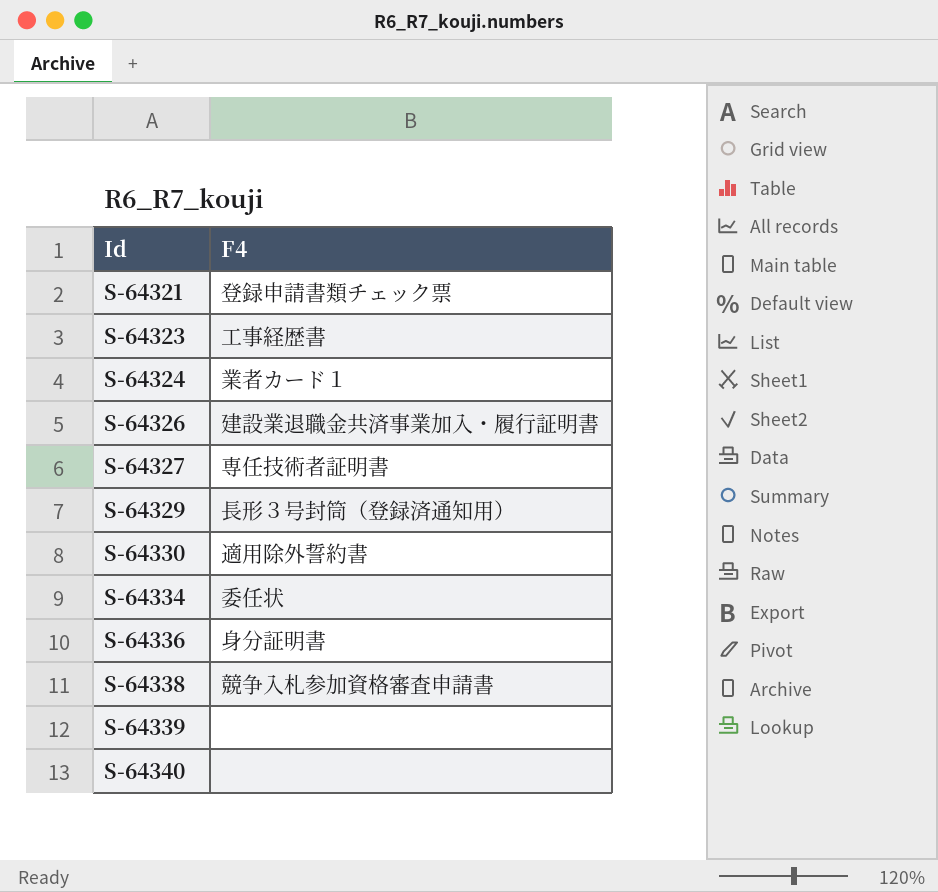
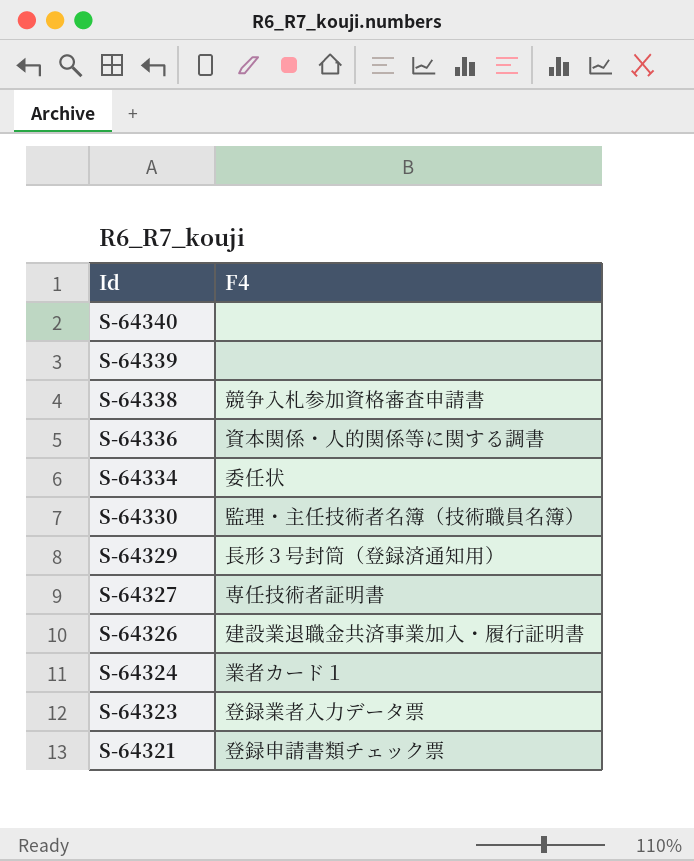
row order: Id ascending -> Id descending
S-64336 | F4: 身分証明書 -> 資本関係・人的関係等に関する調書
S-64330 | F4: 適用除外誓約書 -> 監理・主任技術者名簿（技術職員名簿）
S-64323 | F4: 工事経歴書 -> 登録業者入力データ票

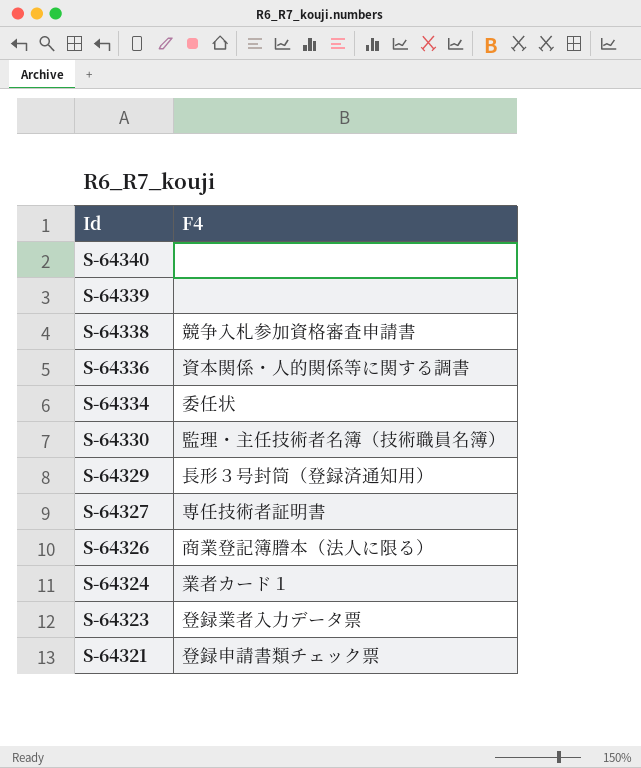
S-64326 | F4: 建設業退職金共済事業加入・履行証明書 -> 商業登記簿謄本（法人に限る）

